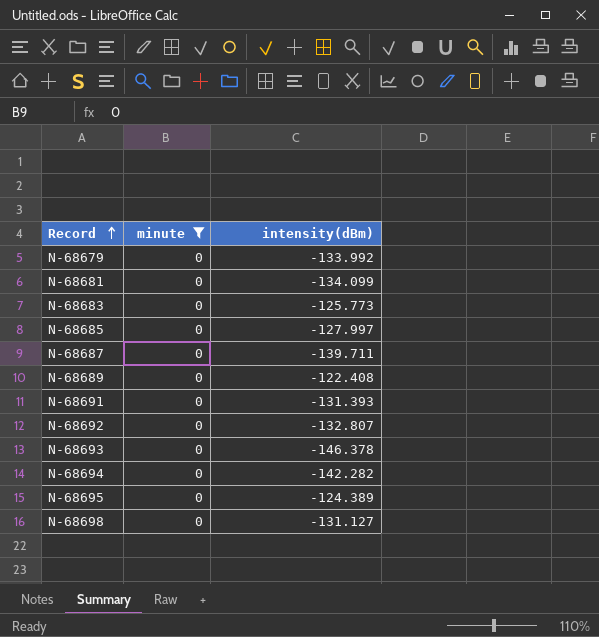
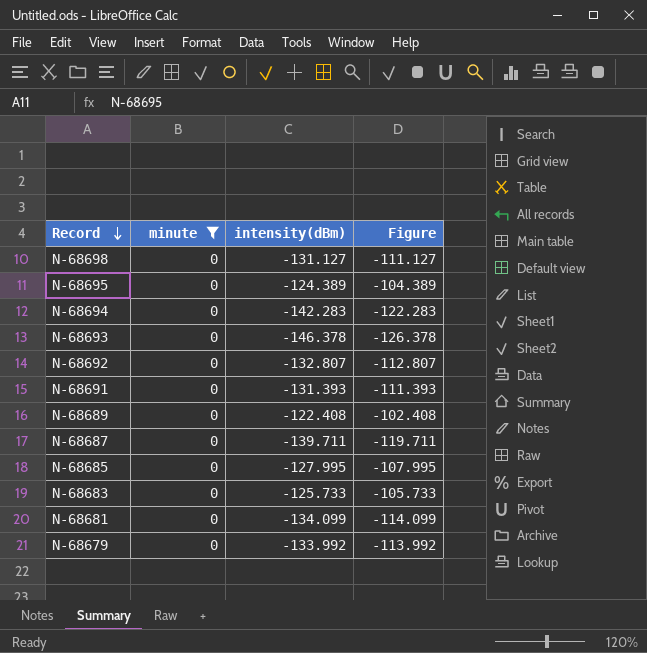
row order: Record ascending -> Record descending
column Figure | formula: none -> [intensity(dBm)] + 20
N-68694 | intensity(dBm): -142.282 -> -142.283
N-68685 | intensity(dBm): -127.997 -> -127.995
N-68683 | intensity(dBm): -125.773 -> -125.733

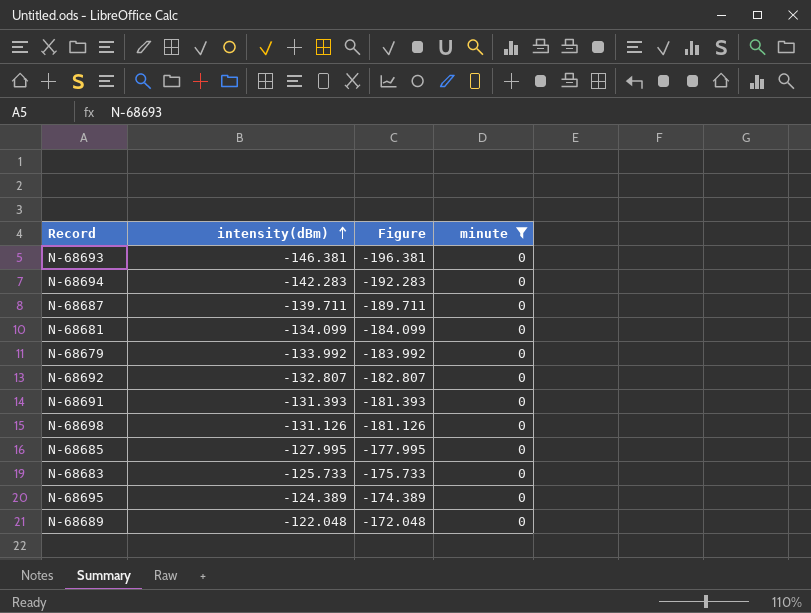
row order: Record descending -> intensity(dBm) ascending
column Figure | formula: [intensity(dBm)] + 20 -> [intensity(dBm)] - 50
column minute | position: 2 -> 4
N-68693 | intensity(dBm): -146.378 -> -146.381
N-68698 | intensity(dBm): -131.127 -> -131.126
N-68689 | intensity(dBm): -122.408 -> -122.048

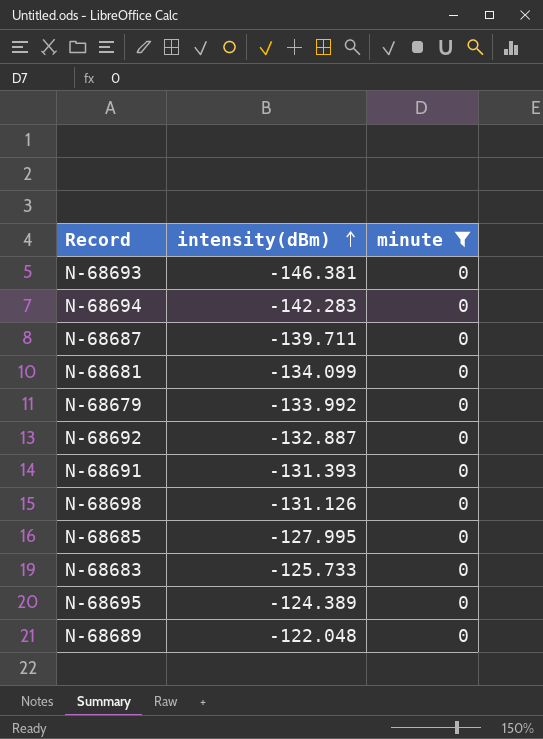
column Figure | formula: [intensity(dBm)] - 50 -> none
N-68692 | intensity(dBm): -132.807 -> -132.887

